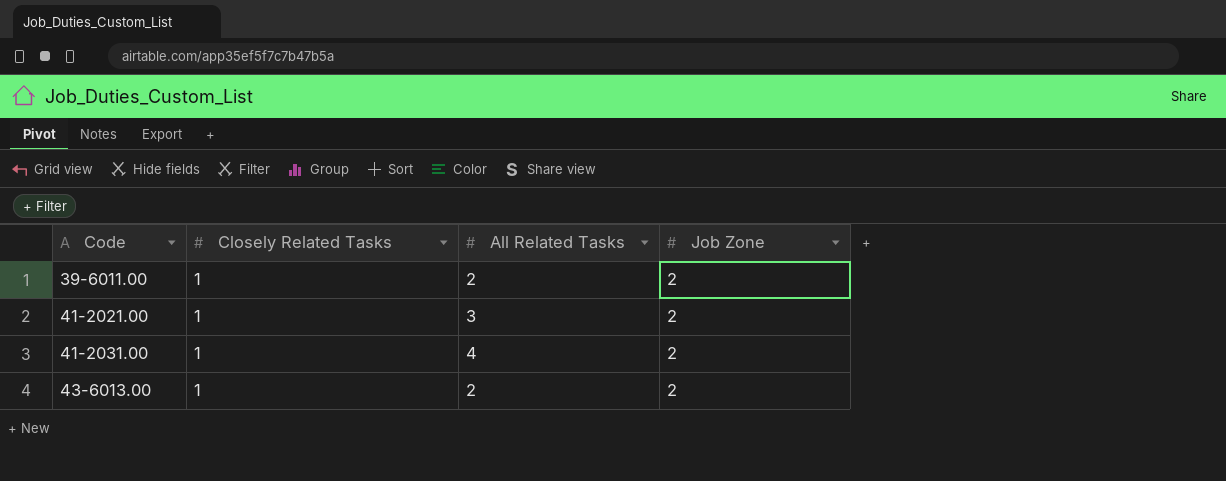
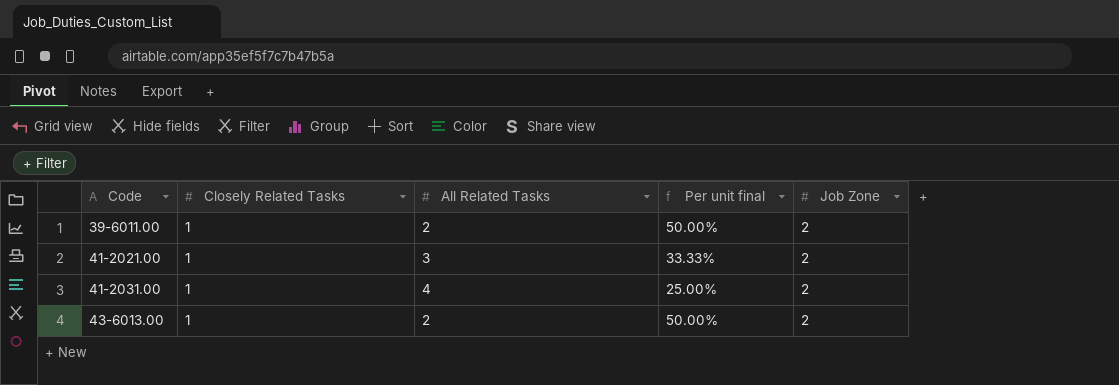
column Per unit final | formula: none -> [Closely Related Tasks] / [All Related Tasks]

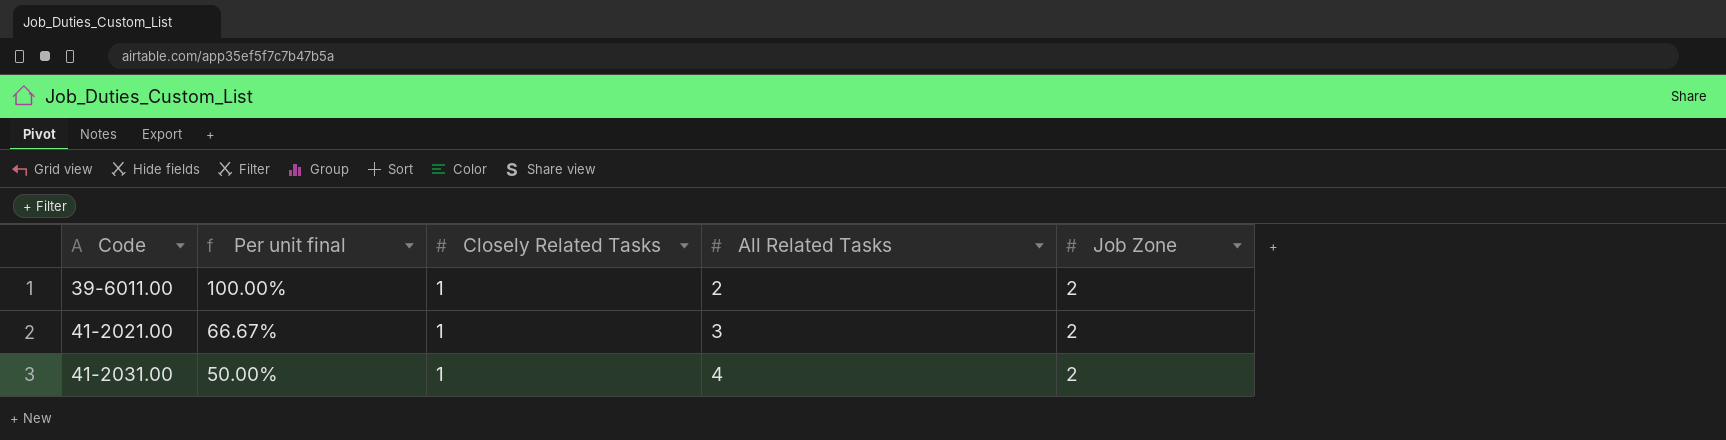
column Per unit final | formula: [Closely Related Tasks] / [All Related Tasks] -> [Job Zone] / [All Related Tasks]
column Per unit final | position: 4 -> 2
row 43-6013.00: 1 | 2 | 50.00% | 2 -> none

